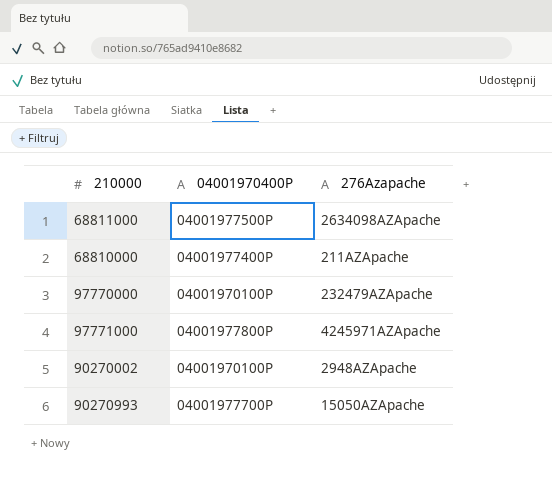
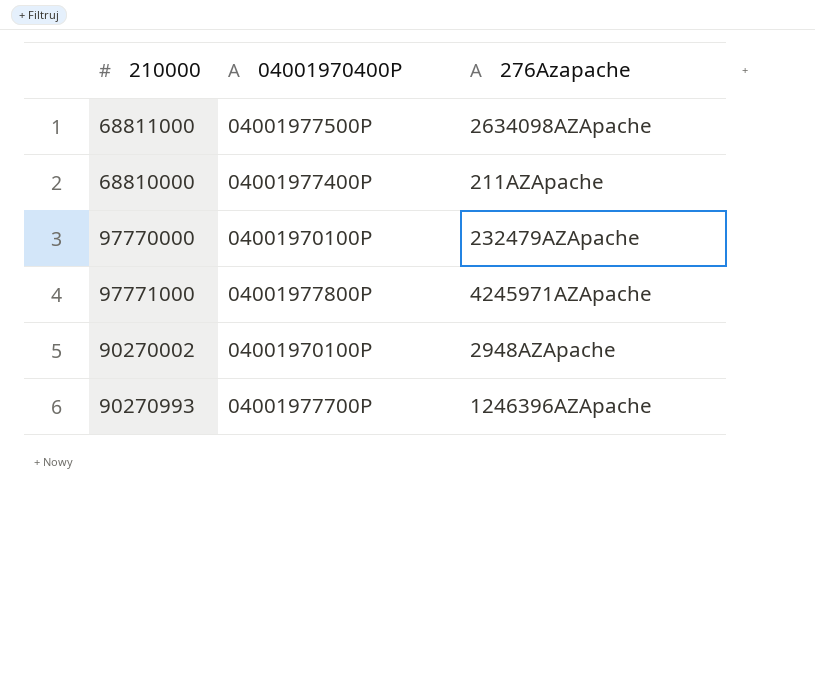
90270993 | 276Azapache: 15050AZApache -> 1246396AZApache

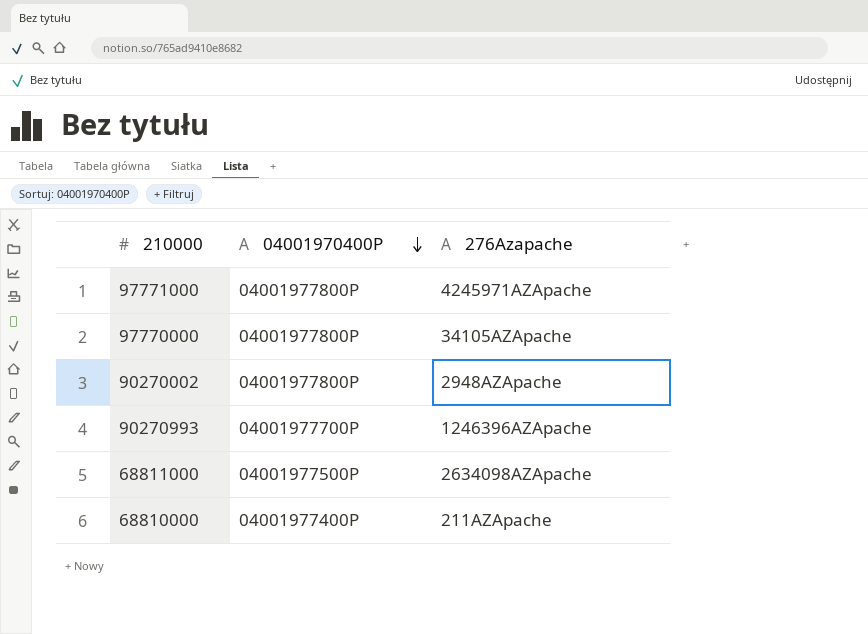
row order: none -> 04001970400P descending
97770000 | 04001970400P: 04001970100P -> 04001977800P
97770000 | 276Azapache: 232479AZApache -> 34105AZApache
90270002 | 04001970400P: 04001970100P -> 04001977800P

